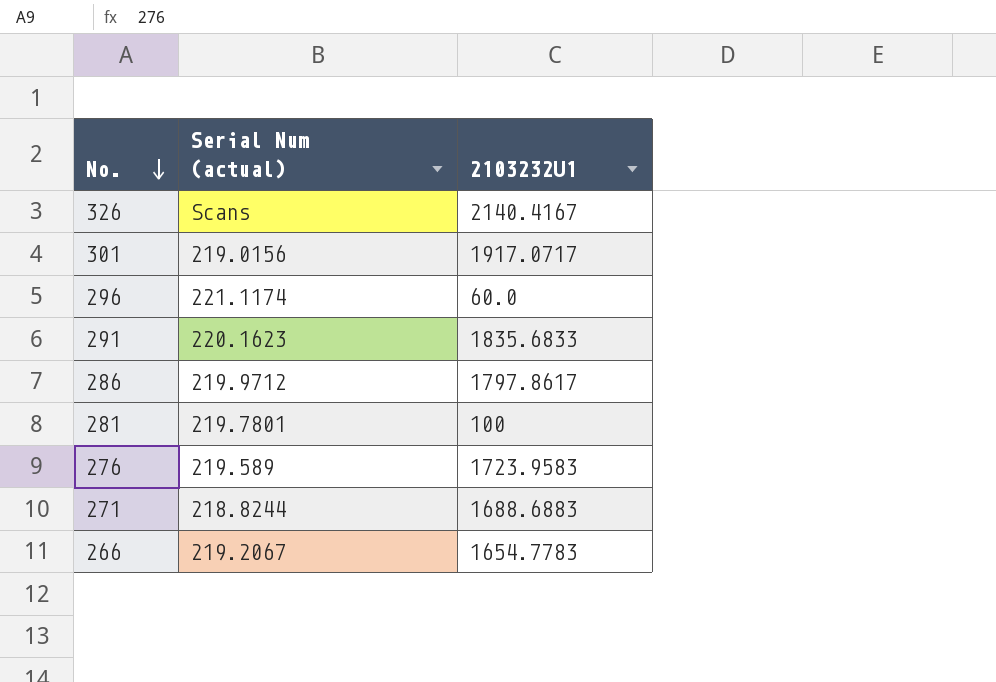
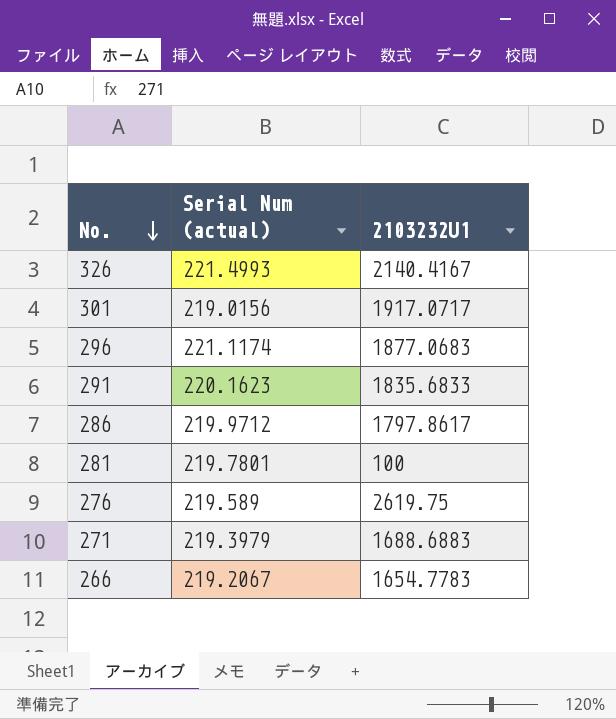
326 | Serial Num (actual): Scans -> 221.4993
296 | 2103232U1: 60.0 -> 1877.0683
276 | 2103232U1: 1723.9583 -> 2619.75
271 | Serial Num (actual): 218.8244 -> 219.3979

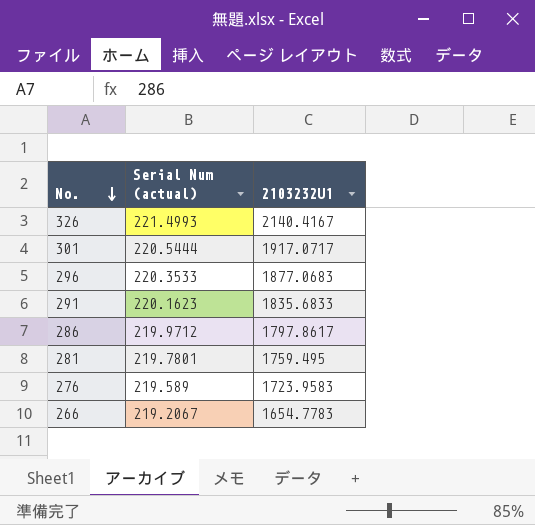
row 271: 219.3979 | 1688.6883 -> none
301 | Serial Num (actual): 219.0156 -> 220.5444
296 | Serial Num (actual): 221.1174 -> 220.3533
281 | 2103232U1: 100 -> 1759.495
276 | 2103232U1: 2619.75 -> 1723.9583

